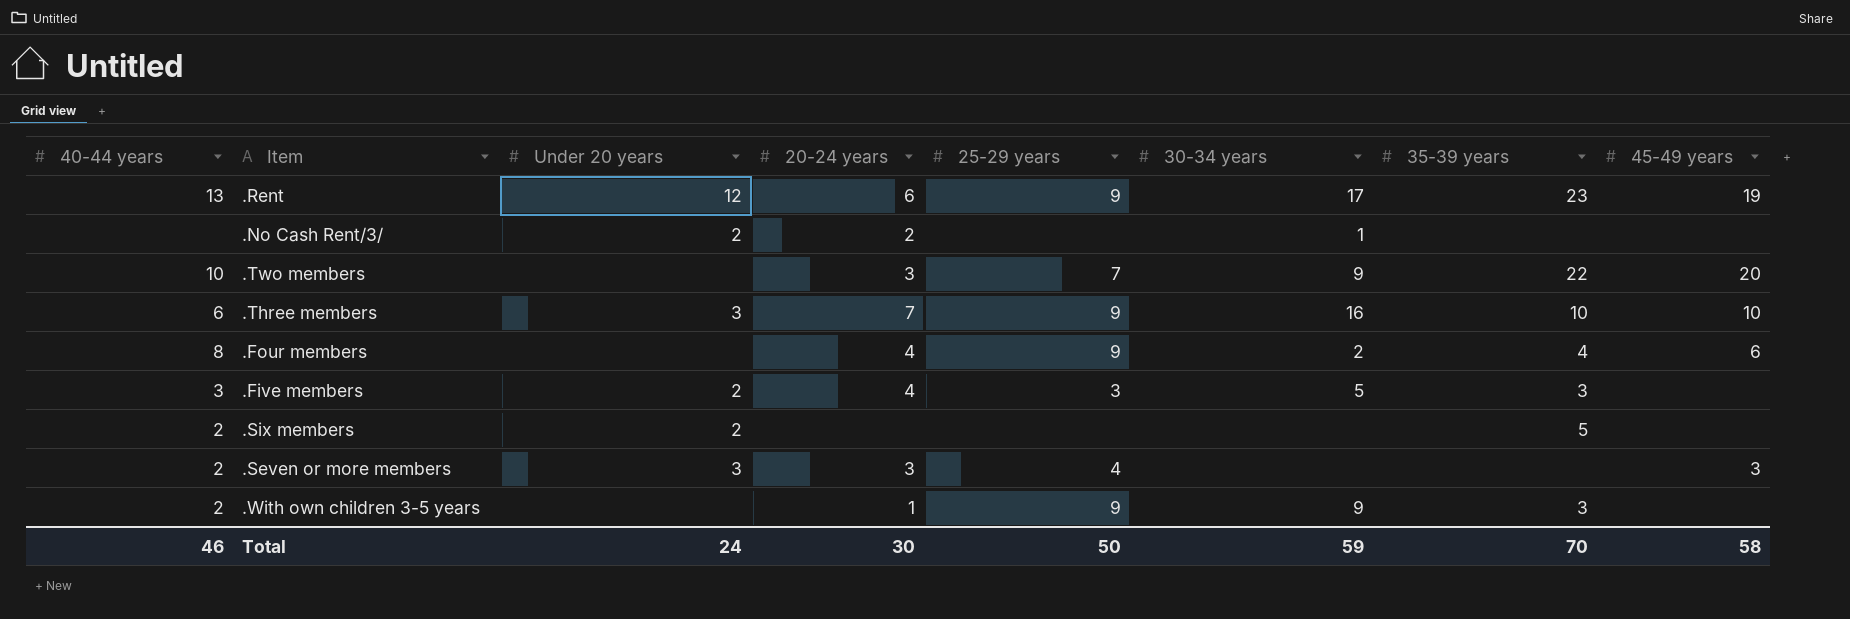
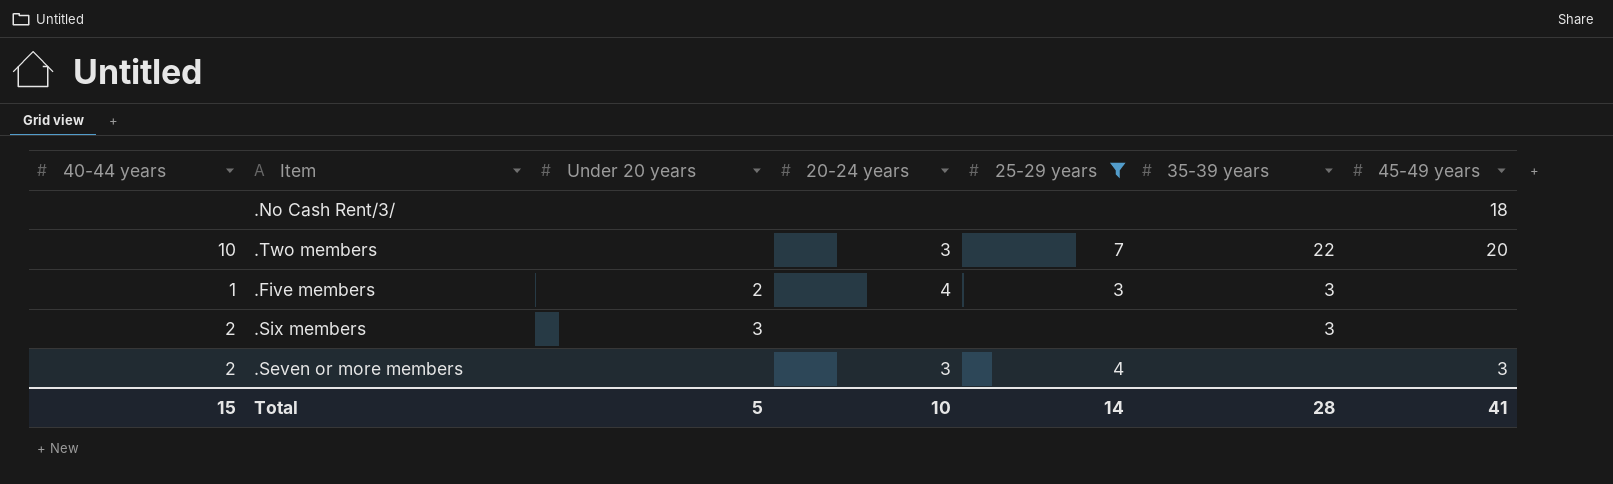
filter: none -> 25-29 years != 9
column 30-34 years | position: 6 -> none
.No Cash Rent/3/ | Under 20 years: 2 -> none
.No Cash Rent/3/ | 20-24 years: 2 -> none
.No Cash Rent/3/ | 45-49 years: none -> 18
.Five members | 40-44 years: 3 -> 1
.Six members | Under 20 years: 2 -> 3
.Six members | 35-39 years: 5 -> 3
.Seven or more members | Under 20 years: 3 -> none
Total | 40-44 years: 46 -> 15
Total | Under 20 years: 24 -> 5
Total | 20-24 years: 30 -> 10
Total | 25-29 years: 50 -> 14
Total | 35-39 years: 70 -> 28
Total | 45-49 years: 58 -> 41

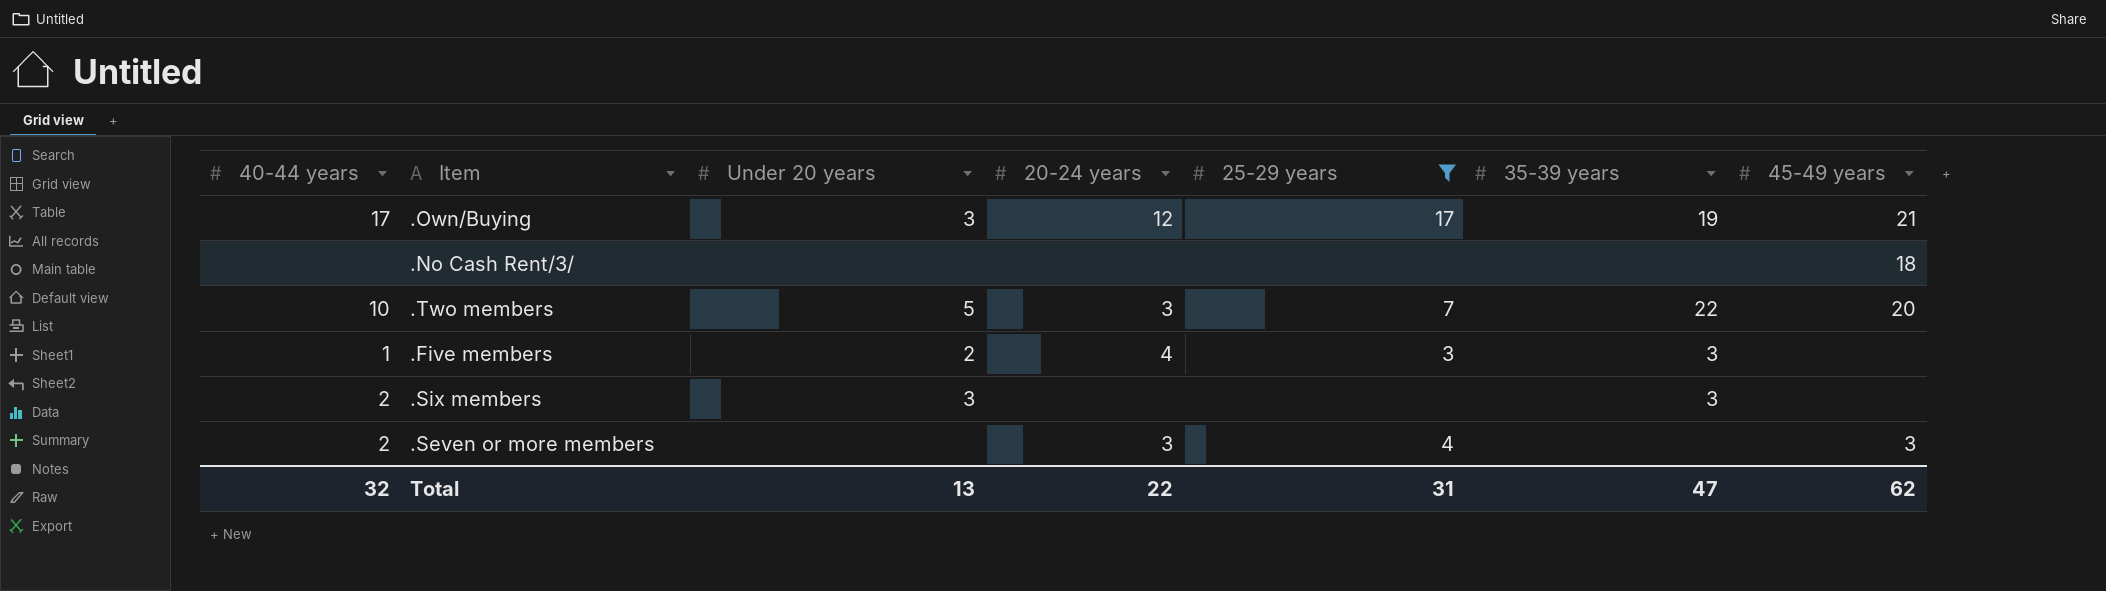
row .Own/Buying: none -> 17 | 3 | 12 | 17 | 19 | 21
.Two members | Under 20 years: none -> 5
Total | 40-44 years: 15 -> 32
Total | Under 20 years: 5 -> 13
Total | 20-24 years: 10 -> 22
Total | 25-29 years: 14 -> 31
Total | 35-39 years: 28 -> 47
Total | 45-49 years: 41 -> 62

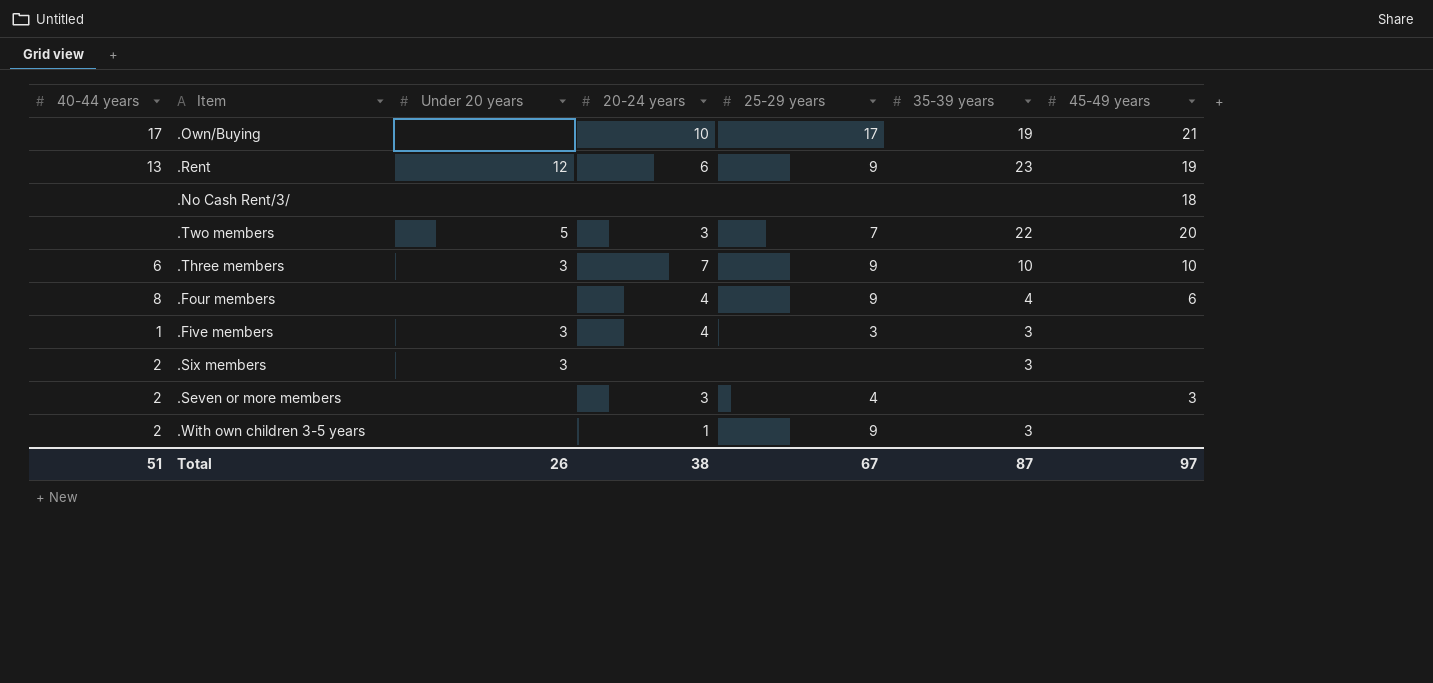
filter: 25-29 years != 9 -> none
.Own/Buying | Under 20 years: 3 -> none
.Own/Buying | 20-24 years: 12 -> 10
.Two members | 40-44 years: 10 -> none
.Five members | Under 20 years: 2 -> 3
Total | 40-44 years: 32 -> 51
Total | Under 20 years: 13 -> 26
Total | 20-24 years: 22 -> 38
Total | 25-29 years: 31 -> 67
Total | 35-39 years: 47 -> 87
Total | 45-49 years: 62 -> 97

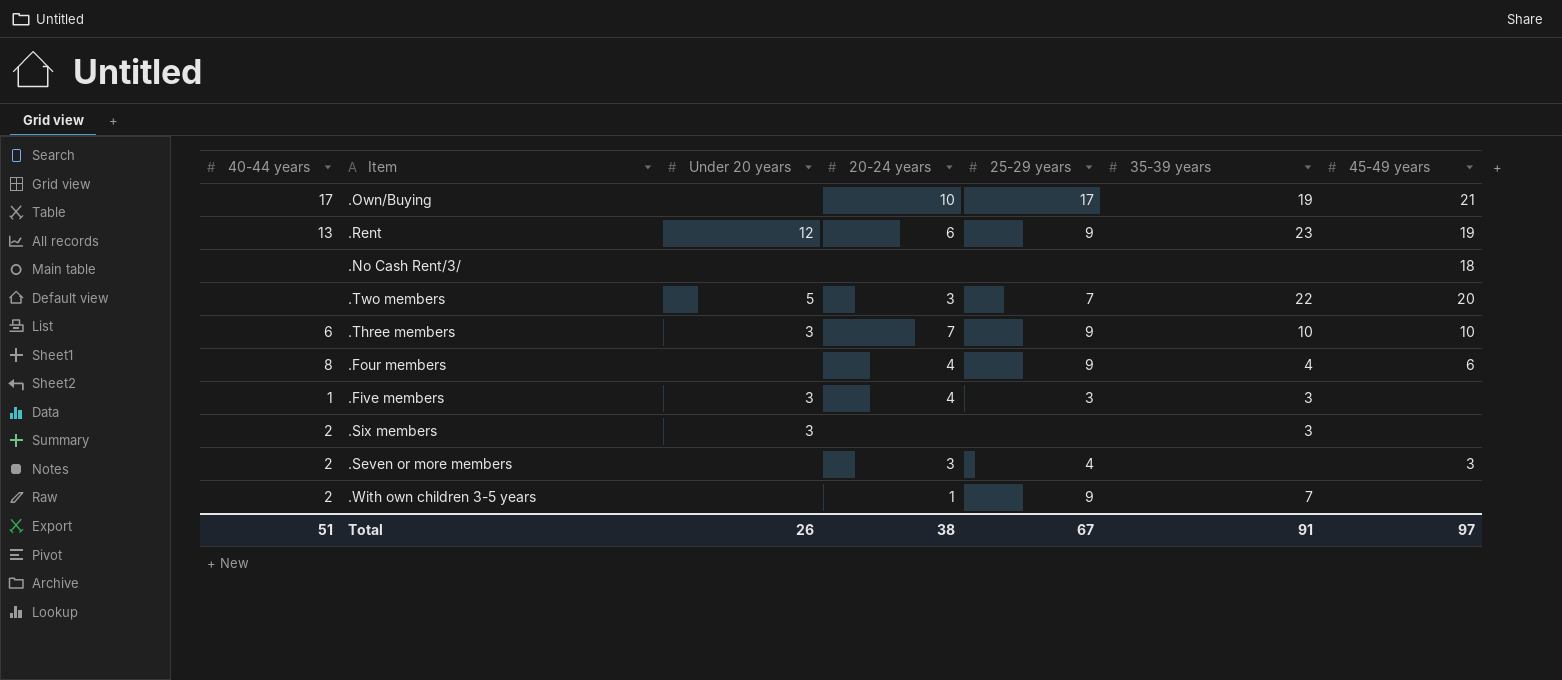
.With own children 3-5 years | 35-39 years: 3 -> 7
Total | 35-39 years: 87 -> 91

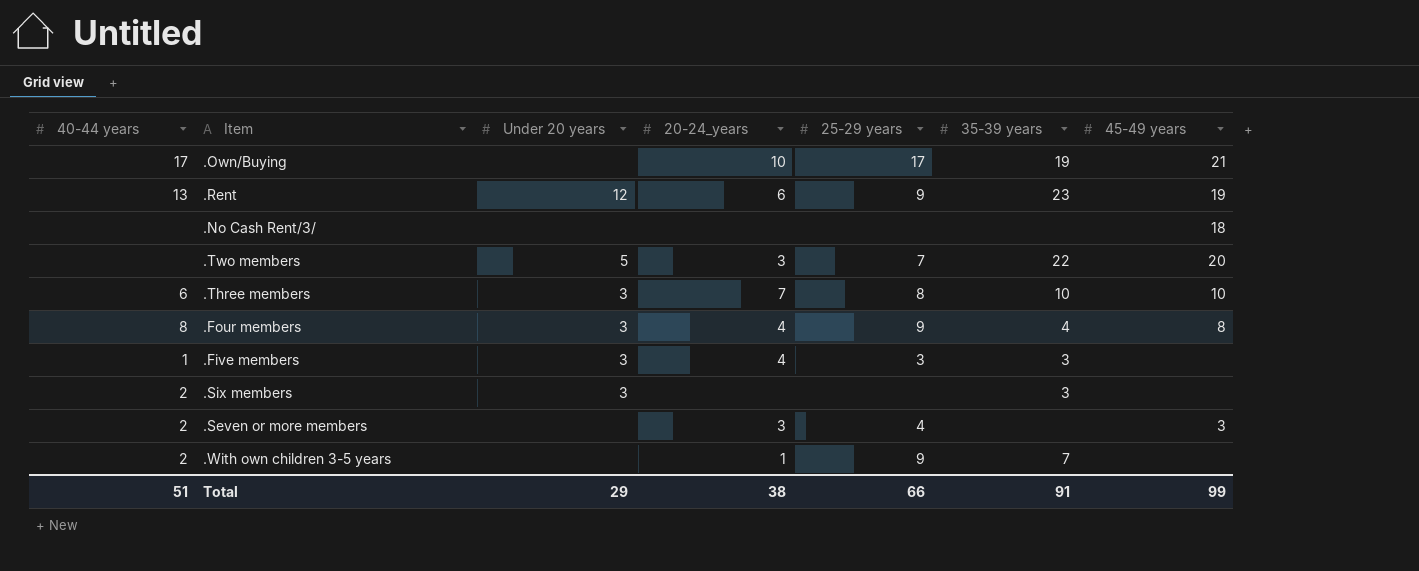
column name: 20-24 years -> 20-24_years
.Three members | 25-29 years: 9 -> 8
.Four members | Under 20 years: none -> 3
.Four members | 45-49 years: 6 -> 8
Total | Under 20 years: 26 -> 29
Total | 25-29 years: 67 -> 66
Total | 45-49 years: 97 -> 99

